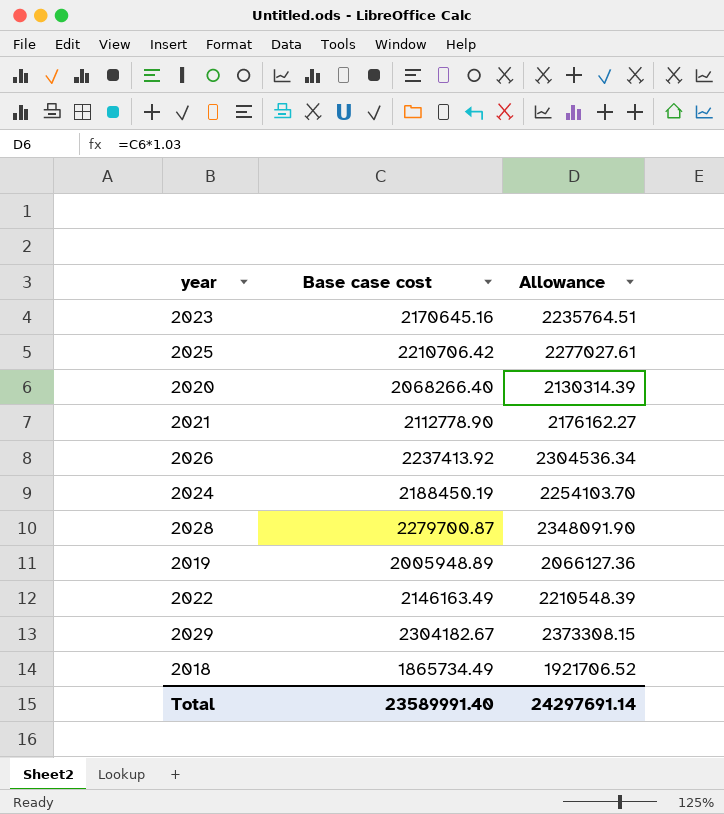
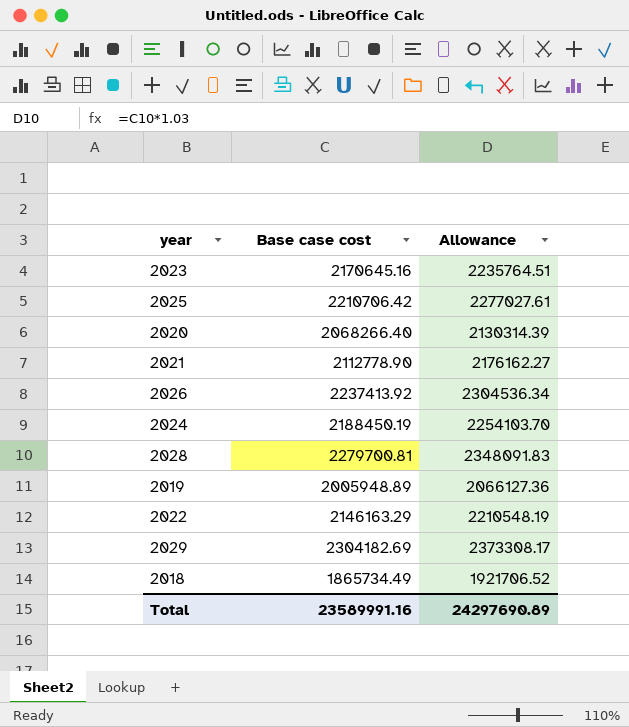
2028 | Base case cost: 2279700.87 -> 2279700.81
2028 | Allowance: 2348091.90 -> 2348091.83
2022 | Base case cost: 2146163.49 -> 2146163.29
2022 | Allowance: 2210548.39 -> 2210548.19
2029 | Base case cost: 2304182.67 -> 2304182.69
2029 | Allowance: 2373308.15 -> 2373308.17
Total | Base case cost: 23589991.40 -> 23589991.16
Total | Allowance: 24297691.14 -> 24297690.89

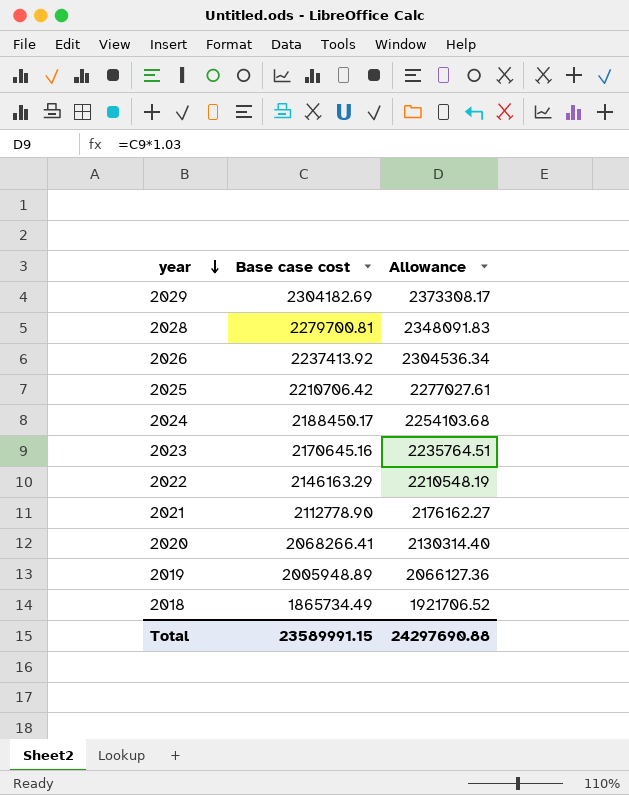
row order: none -> year descending
2024 | Base case cost: 2188450.19 -> 2188450.17
2024 | Allowance: 2254103.70 -> 2254103.68
2020 | Base case cost: 2068266.40 -> 2068266.41
2020 | Allowance: 2130314.39 -> 2130314.40
Total | Base case cost: 23589991.16 -> 23589991.15
Total | Allowance: 24297690.89 -> 24297690.88

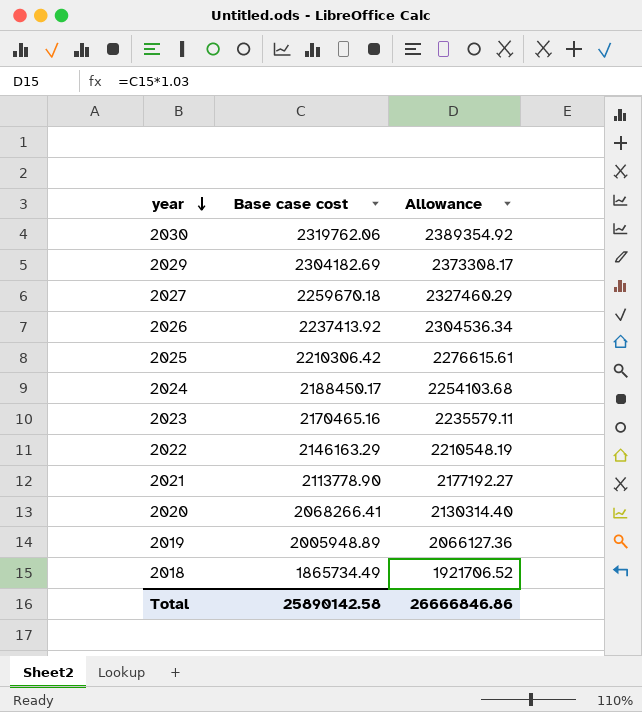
row 2028: 2279700.81 | 2348091.83 -> none
row 2030: none -> 2319762.06 | 2389354.92
row 2027: none -> 2259670.18 | 2327460.29
2025 | Base case cost: 2210706.42 -> 2210306.42
2025 | Allowance: 2277027.61 -> 2276615.61
2023 | Base case cost: 2170645.16 -> 2170465.16
2023 | Allowance: 2235764.51 -> 2235579.11
2021 | Base case cost: 2112778.90 -> 2113778.90
2021 | Allowance: 2176162.27 -> 2177192.27
Total | Base case cost: 23589991.15 -> 25890142.58
Total | Allowance: 24297690.88 -> 26666846.86

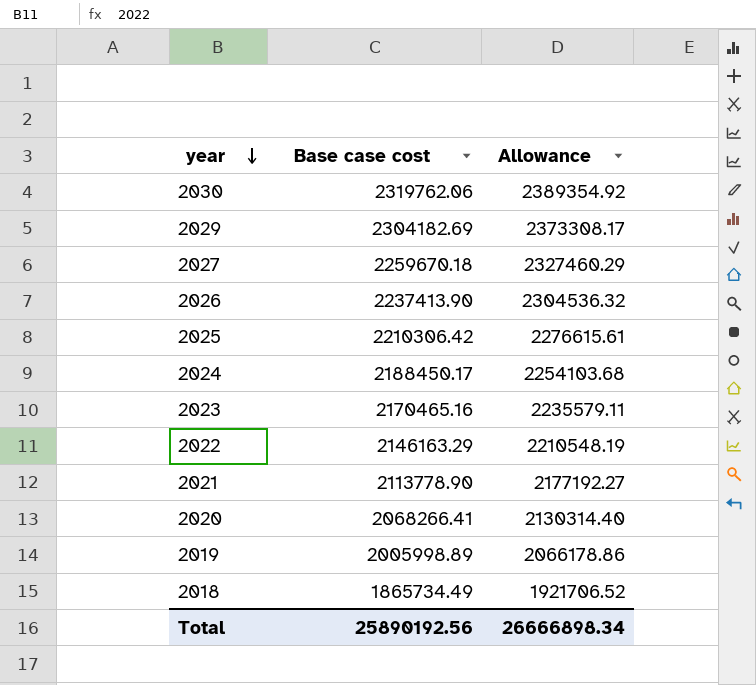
2026 | Base case cost: 2237413.92 -> 2237413.90
2026 | Allowance: 2304536.34 -> 2304536.32
2019 | Base case cost: 2005948.89 -> 2005998.89
2019 | Allowance: 2066127.36 -> 2066178.86
Total | Base case cost: 25890142.58 -> 25890192.56
Total | Allowance: 26666846.86 -> 26666898.34

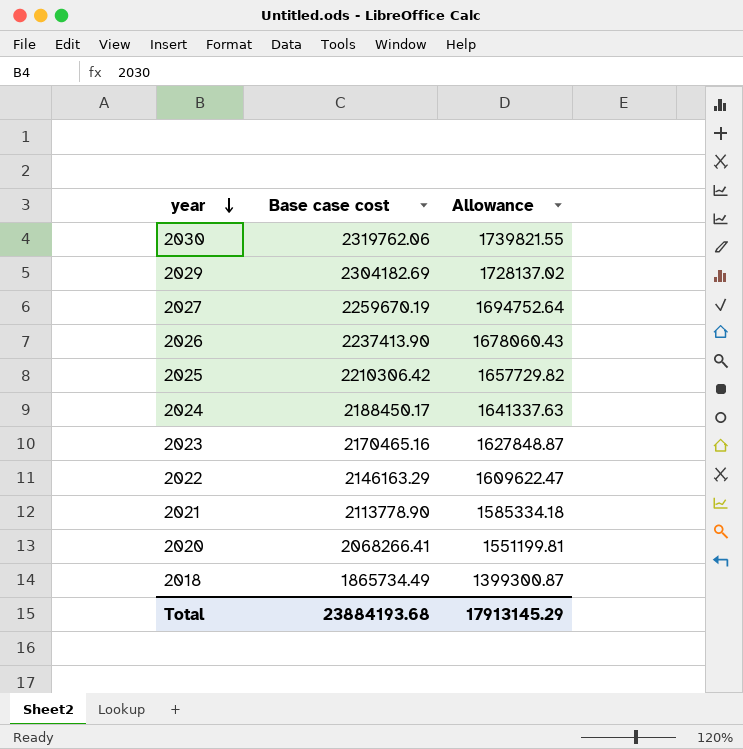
column Allowance | formula: [Base case cost] * 1.03 -> [Base case cost] * 0.75
row 2019: 2005998.89 | 2066178.86 -> none
2027 | Base case cost: 2259670.18 -> 2259670.19
Total | Base case cost: 25890192.56 -> 23884193.68
Total | Allowance: 26666898.34 -> 17913145.29

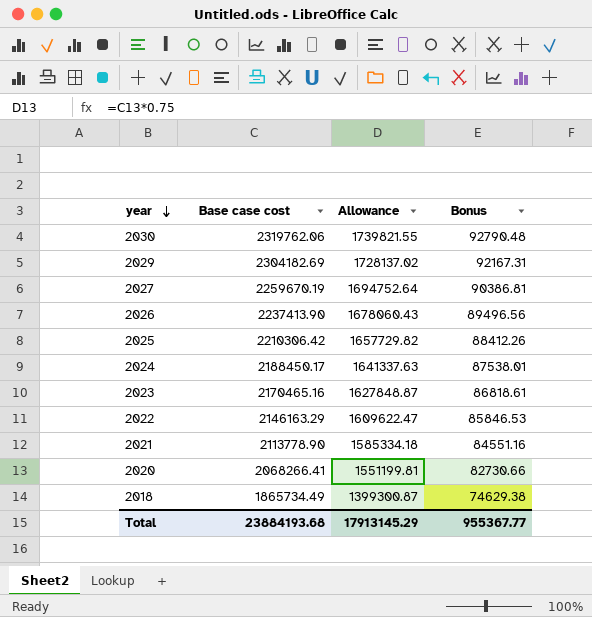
column Bonus | formula: none -> [Base case cost] * 0.04

